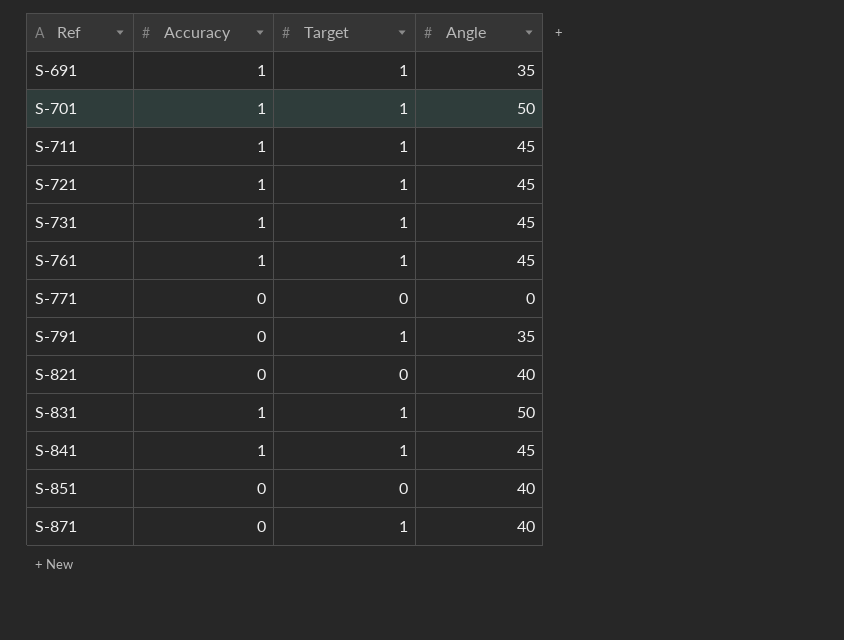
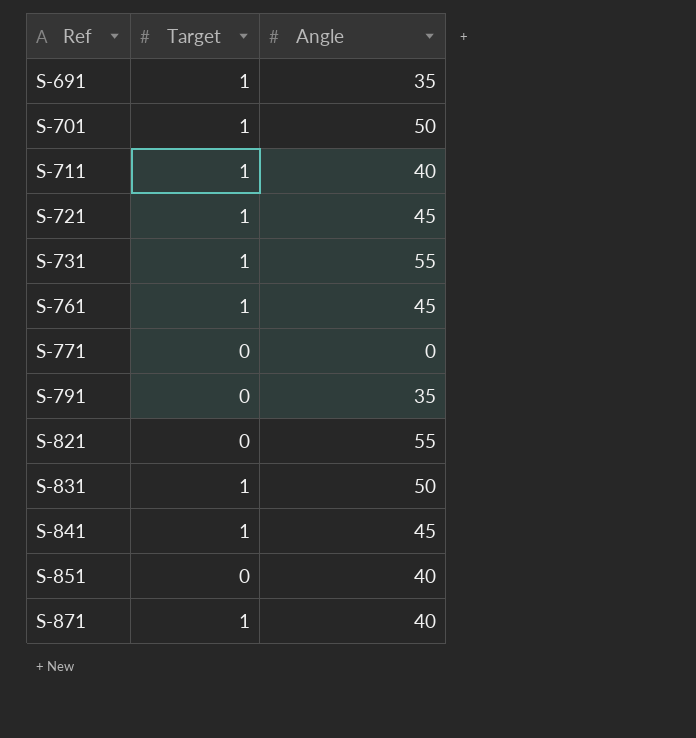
column Accuracy | position: 2 -> none
S-711 | Angle: 45 -> 40
S-731 | Angle: 45 -> 55
S-791 | Target: 1 -> 0
S-821 | Angle: 40 -> 55

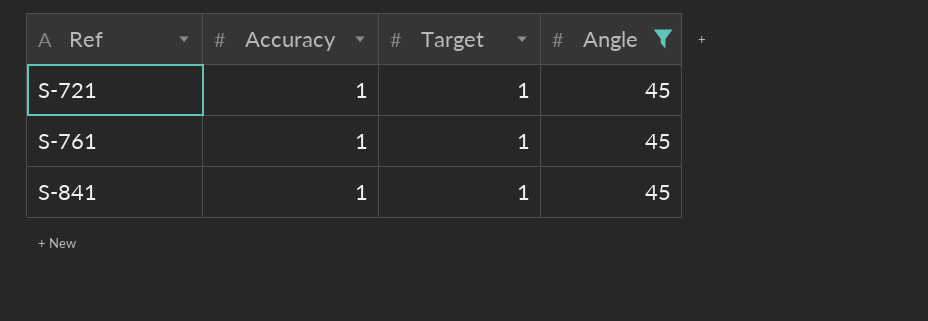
filter: none -> Angle = 45
column Accuracy | position: none -> 2

